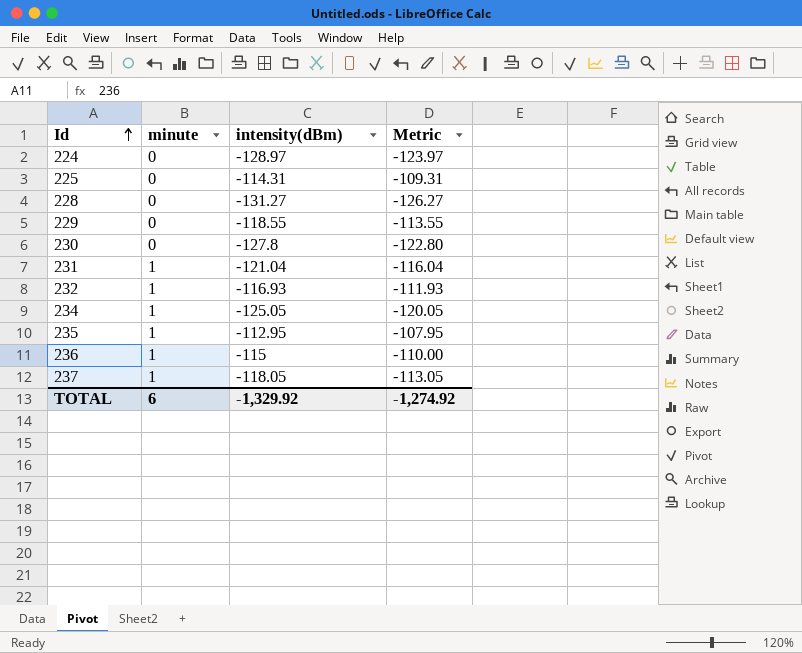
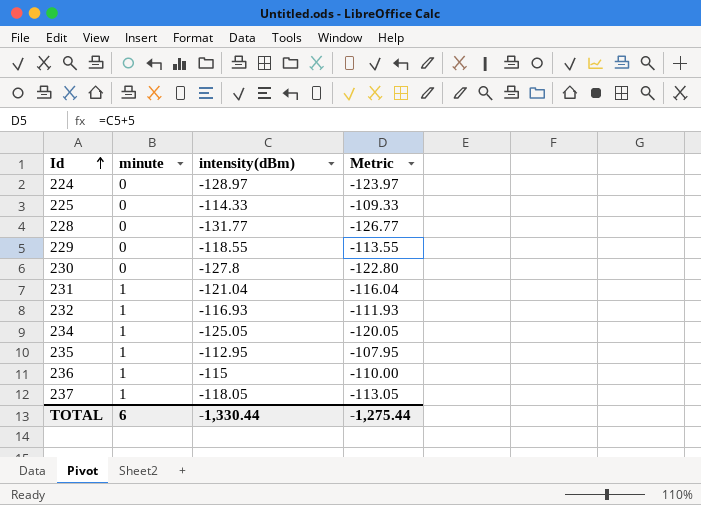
225 | intensity(dBm): -114.31 -> -114.33
225 | Metric: -109.31 -> -109.33
228 | intensity(dBm): -131.27 -> -131.77
228 | Metric: -126.27 -> -126.77
TOTAL | intensity(dBm): -1,329.92 -> -1,330.44
TOTAL | Metric: -1,274.92 -> -1,275.44

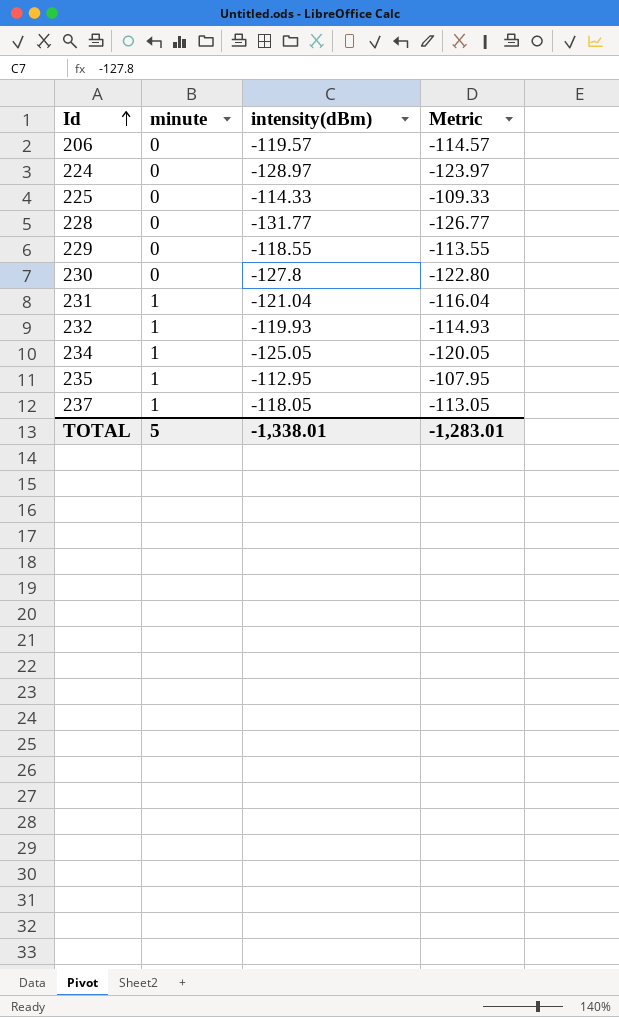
row 236: 1 | -115 | -110.00 -> none
row 206: none -> 0 | -119.57 | -114.57
232 | intensity(dBm): -116.93 -> -119.93
232 | Metric: -111.93 -> -114.93
TOTAL | minute: 6 -> 5
TOTAL | intensity(dBm): -1,330.44 -> -1,338.01
TOTAL | Metric: -1,275.44 -> -1,283.01

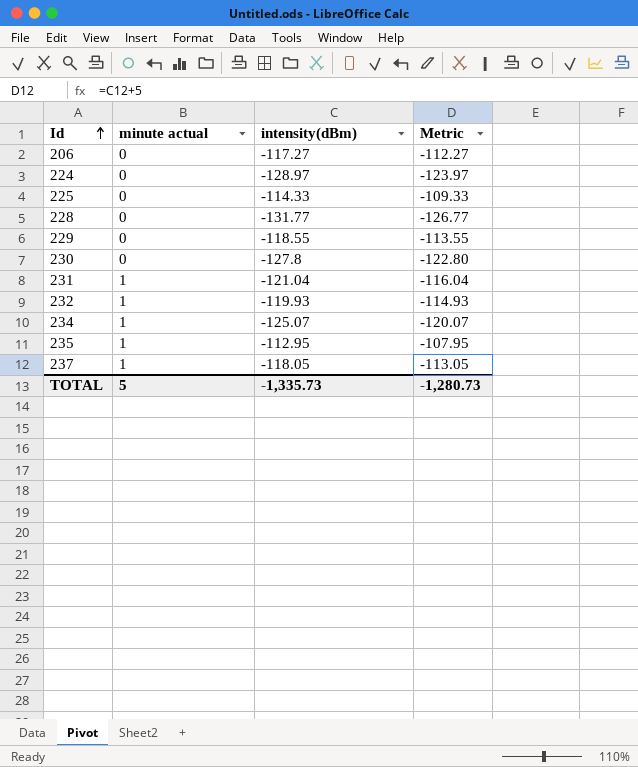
column name: minute -> minute actual
206 | intensity(dBm): -119.57 -> -117.27
206 | Metric: -114.57 -> -112.27
234 | intensity(dBm): -125.05 -> -125.07
234 | Metric: -120.05 -> -120.07
TOTAL | intensity(dBm): -1,338.01 -> -1,335.73
TOTAL | Metric: -1,283.01 -> -1,280.73

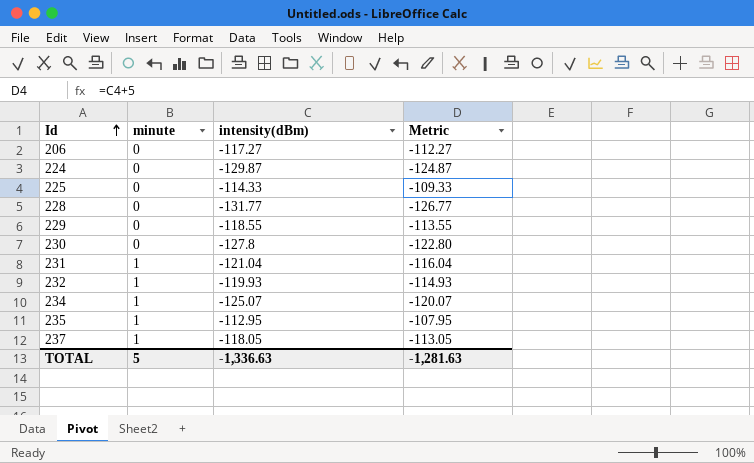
column name: minute actual -> minute
224 | intensity(dBm): -128.97 -> -129.87
224 | Metric: -123.97 -> -124.87
TOTAL | intensity(dBm): -1,335.73 -> -1,336.63
TOTAL | Metric: -1,280.73 -> -1,281.63

